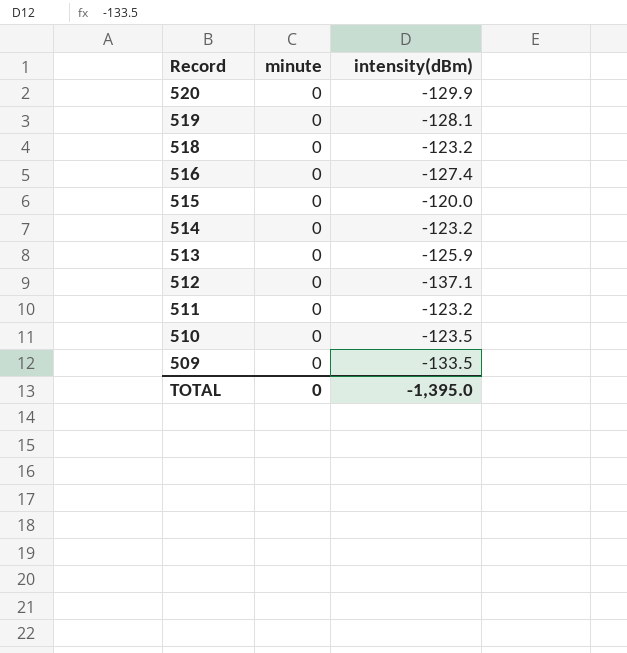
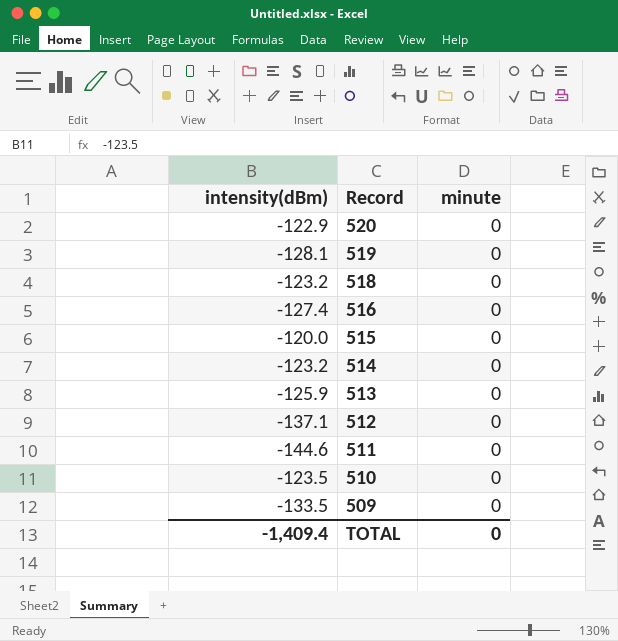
column intensity(dBm) | position: 3 -> 1
520 | intensity(dBm): -129.9 -> -122.9
511 | intensity(dBm): -123.2 -> -144.6
TOTAL | intensity(dBm): -1,395.0 -> -1,409.4

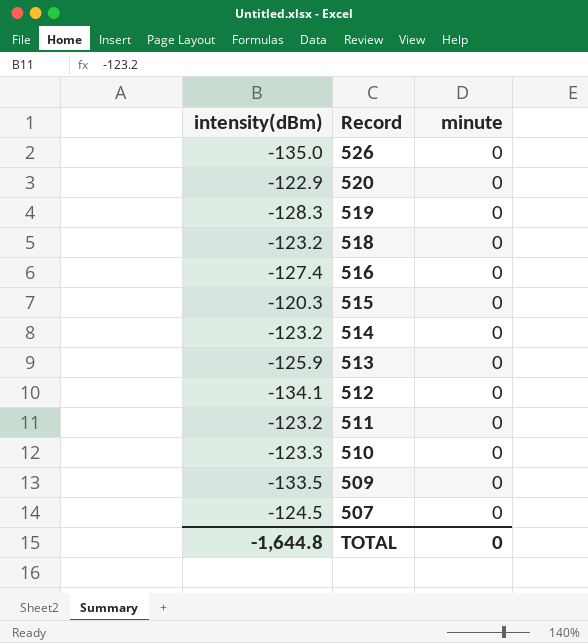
row 526: none -> -135.0 | 0
519 | intensity(dBm): -128.1 -> -128.3
515 | intensity(dBm): -120.0 -> -120.3
512 | intensity(dBm): -137.1 -> -134.1
511 | intensity(dBm): -144.6 -> -123.2
510 | intensity(dBm): -123.5 -> -123.3
row 507: none -> -124.5 | 0
TOTAL | intensity(dBm): -1,409.4 -> -1,644.8

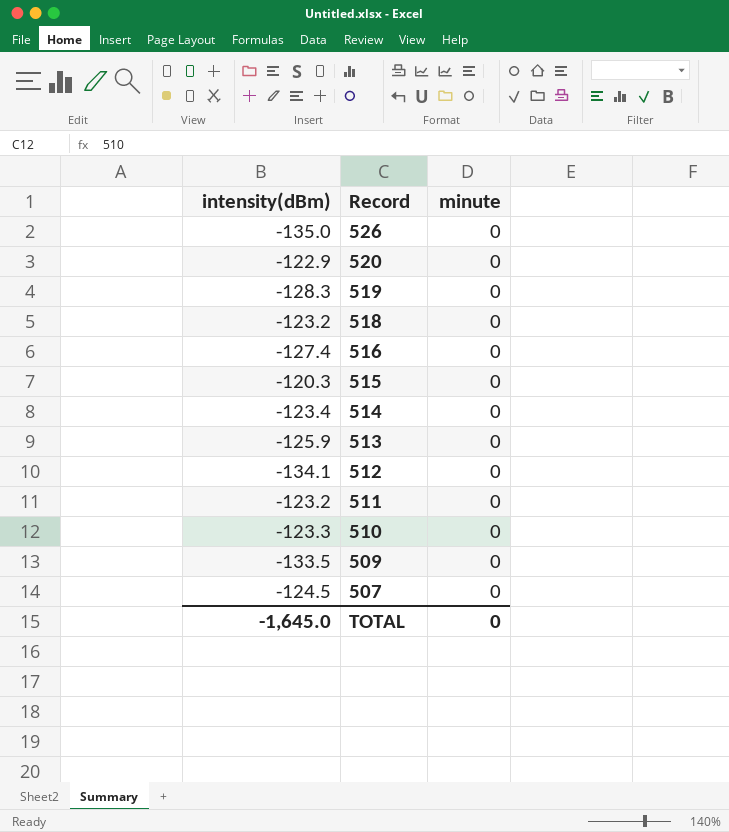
514 | intensity(dBm): -123.2 -> -123.4
TOTAL | intensity(dBm): -1,644.8 -> -1,645.0

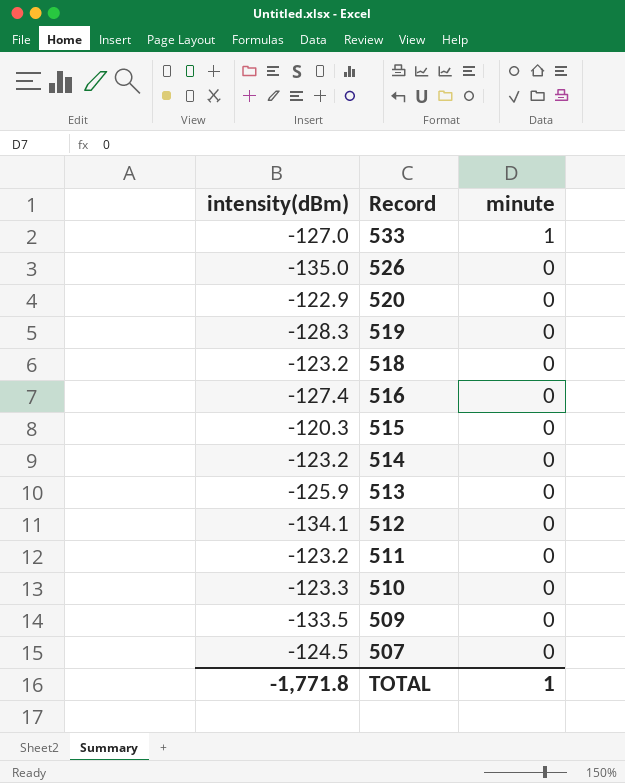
row 533: none -> -127.0 | 1
514 | intensity(dBm): -123.4 -> -123.2
TOTAL | intensity(dBm): -1,645.0 -> -1,771.8
TOTAL | minute: 0 -> 1

